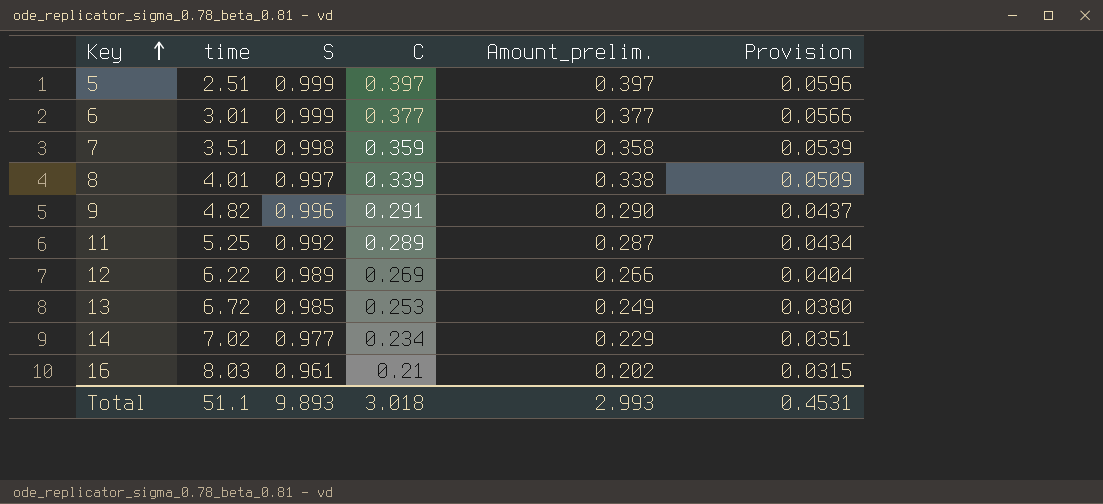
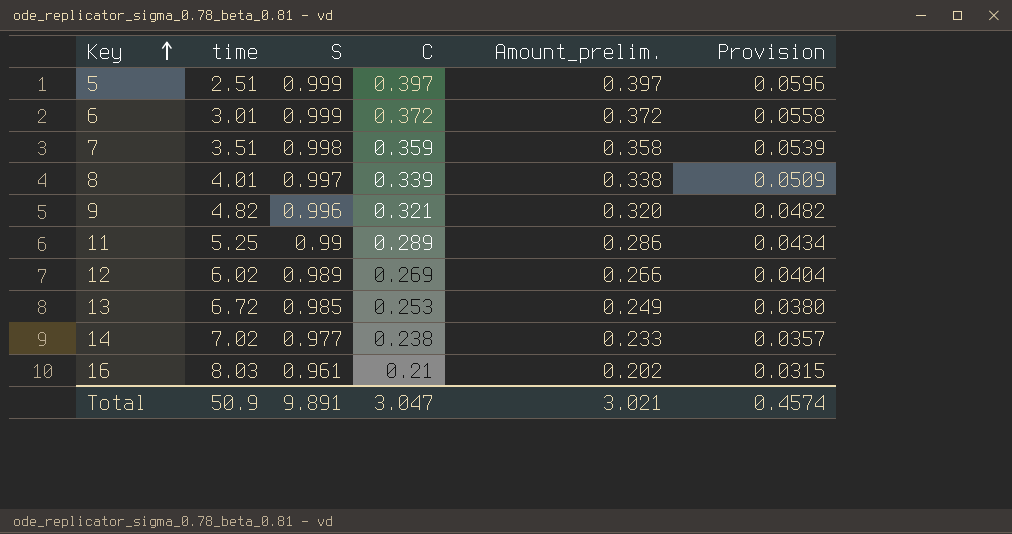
6 | C: 0.377 -> 0.372
6 | Amount_prelim.: 0.377 -> 0.372
6 | Provision: 0.0566 -> 0.0558
9 | C: 0.291 -> 0.321
9 | Amount_prelim.: 0.290 -> 0.320
9 | Provision: 0.0437 -> 0.0482
11 | S: 0.992 -> 0.99
11 | Amount_prelim.: 0.287 -> 0.286
12 | time: 6.22 -> 6.02
14 | C: 0.234 -> 0.238
14 | Amount_prelim.: 0.229 -> 0.233
14 | Provision: 0.0351 -> 0.0357
Total | time: 51.1 -> 50.9
Total | S: 9.893 -> 9.891
Total | C: 3.018 -> 3.047
Total | Amount_prelim.: 2.993 -> 3.021
Total | Provision: 0.4531 -> 0.4574

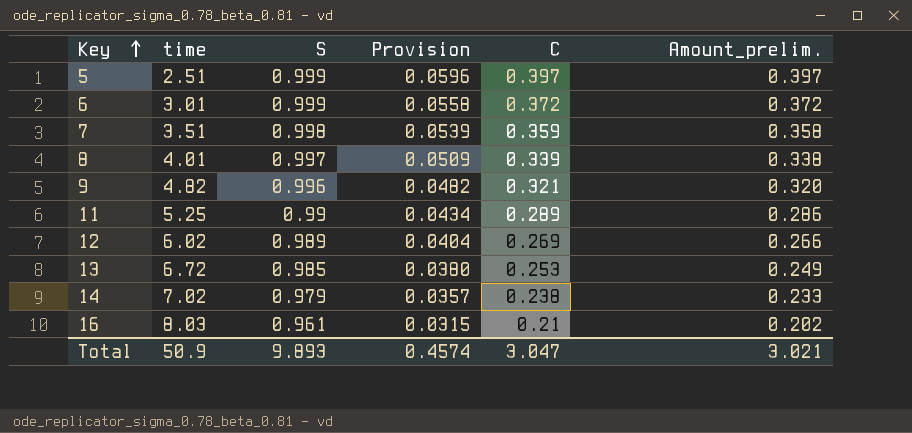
column Provision | position: 6 -> 4
14 | S: 0.977 -> 0.979
Total | S: 9.891 -> 9.893

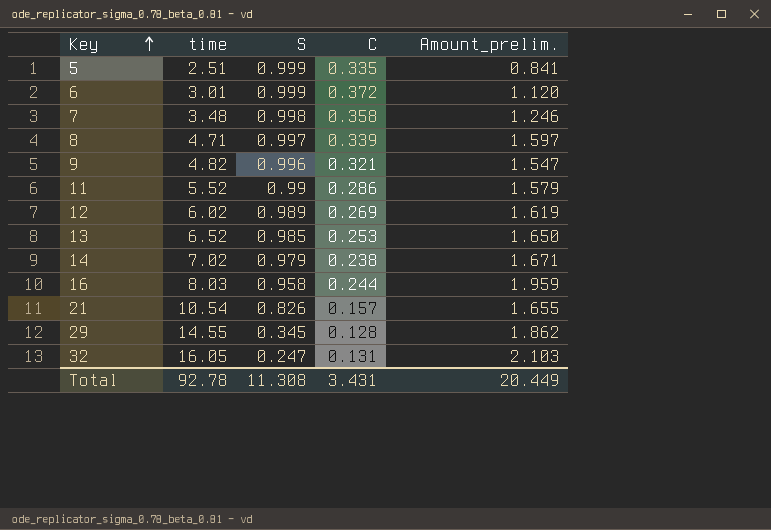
column Provision | formula: [C] * 0.15 -> none
column Amount_prelim. | formula: [S] * [C] -> [time] * [C]
5 | C: 0.397 -> 0.335
7 | time: 3.51 -> 3.48
7 | C: 0.359 -> 0.358
8 | time: 4.01 -> 4.71
11 | time: 5.25 -> 5.52
11 | C: 0.289 -> 0.286
13 | time: 6.72 -> 6.52
16 | S: 0.961 -> 0.958
16 | C: 0.21 -> 0.244
row 21: none -> 10.54 | 0.826 | 0.157 | 1.655
row 29: none -> 14.55 | 0.345 | 0.128 | 1.862
row 32: none -> 16.05 | 0.247 | 0.131 | 2.103
Total | time: 50.9 -> 92.78
Total | S: 9.893 -> 11.308
Total | C: 3.047 -> 3.431
Total | Amount_prelim.: 3.021 -> 20.449

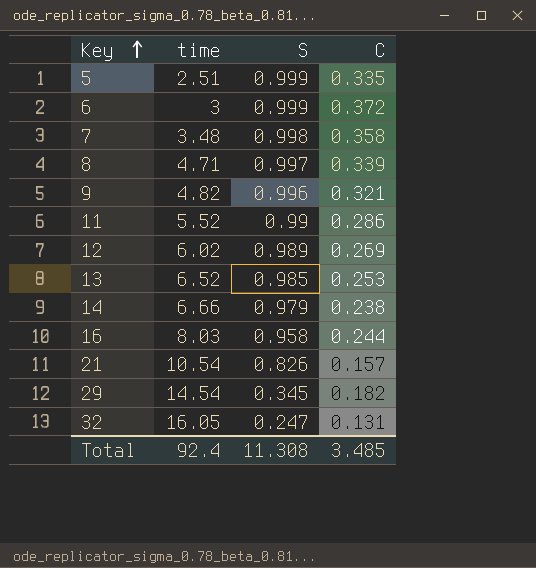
column Amount_prelim. | formula: [time] * [C] -> none
6 | time: 3.01 -> 3
14 | time: 7.02 -> 6.66
29 | time: 14.55 -> 14.54
29 | C: 0.128 -> 0.182
Total | time: 92.78 -> 92.4
Total | C: 3.431 -> 3.485

